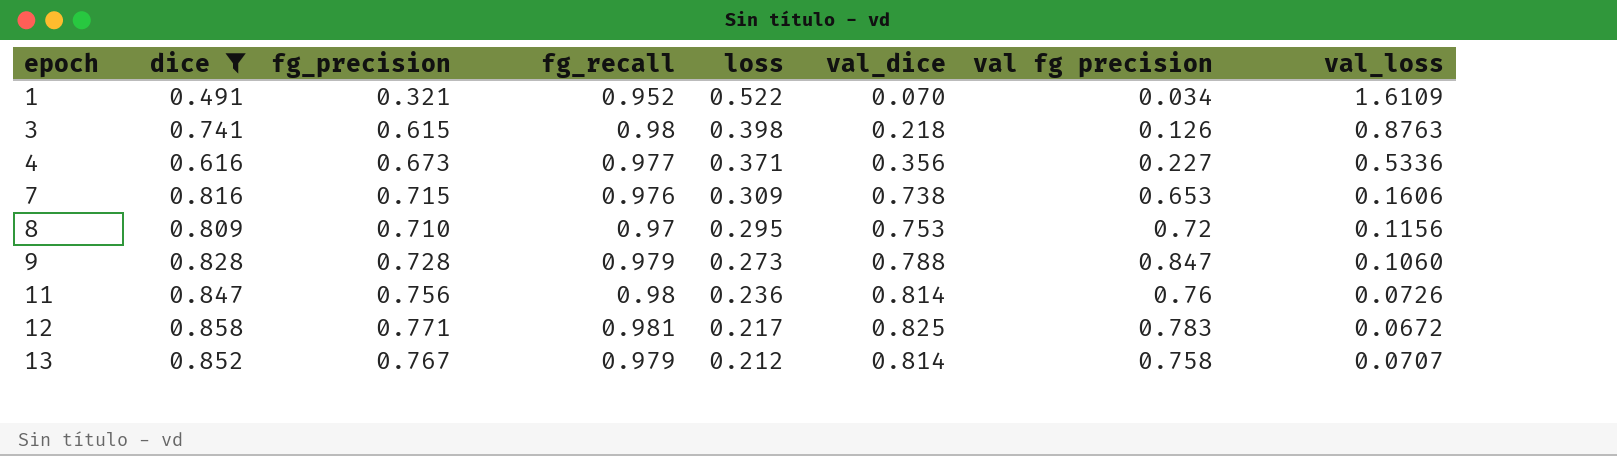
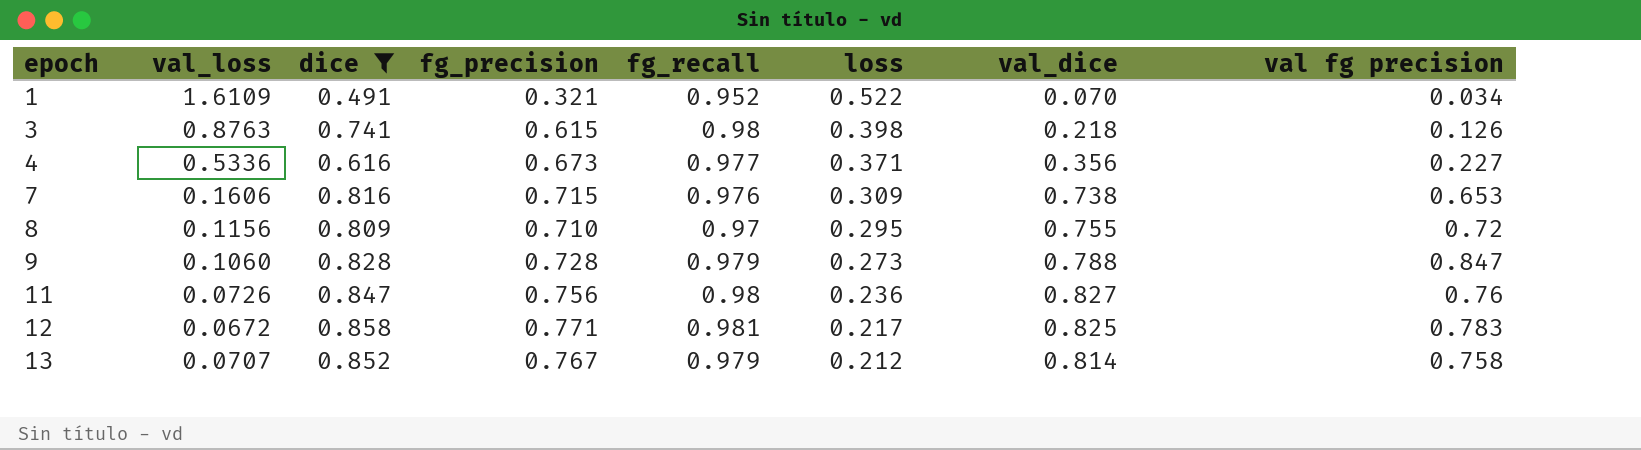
column val_loss | position: 8 -> 2
8 | val_dice: 0.753 -> 0.755
11 | val_dice: 0.814 -> 0.827

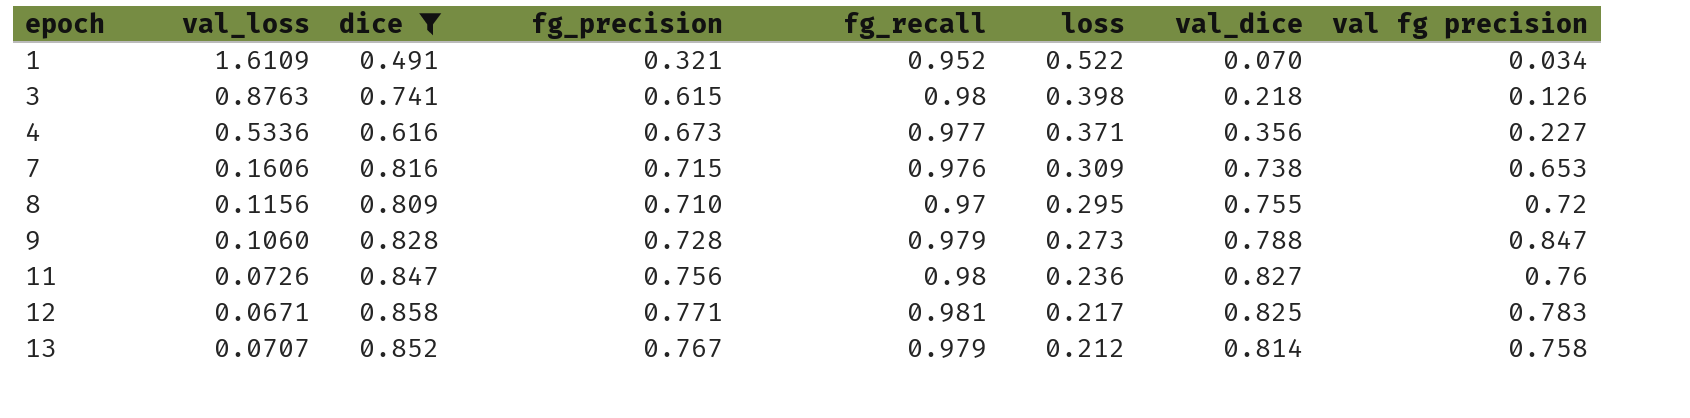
12 | val_loss: 0.0672 -> 0.0671

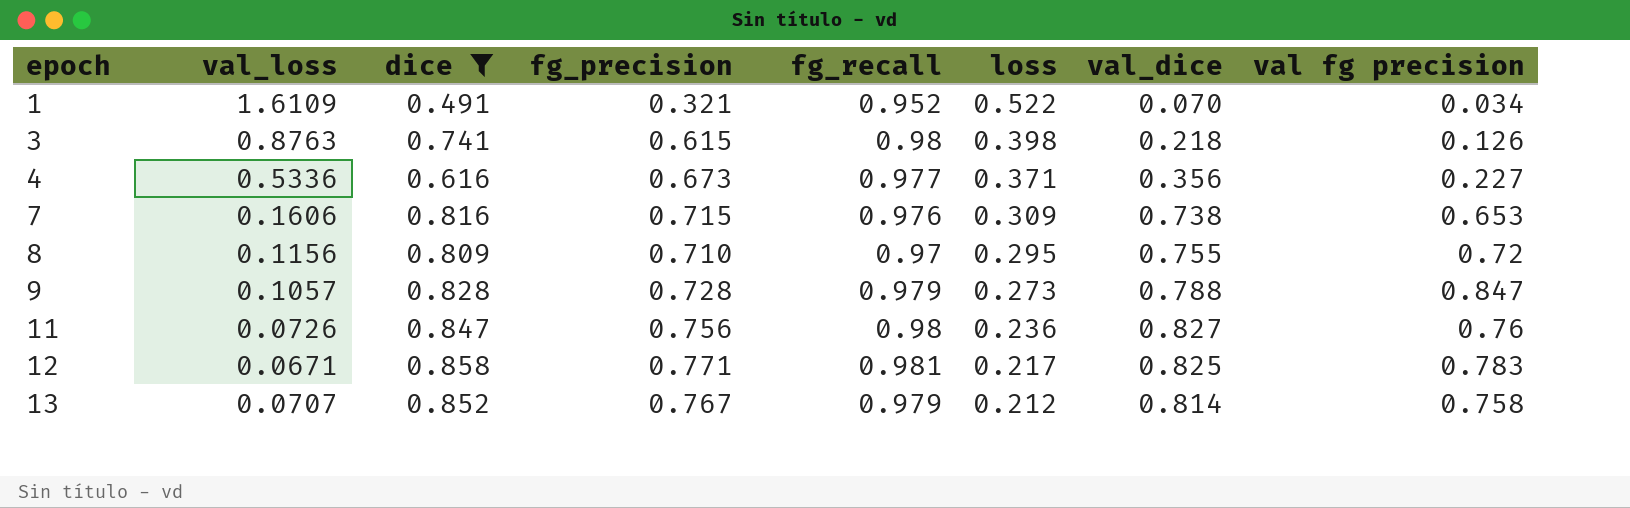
9 | val_loss: 0.1060 -> 0.1057

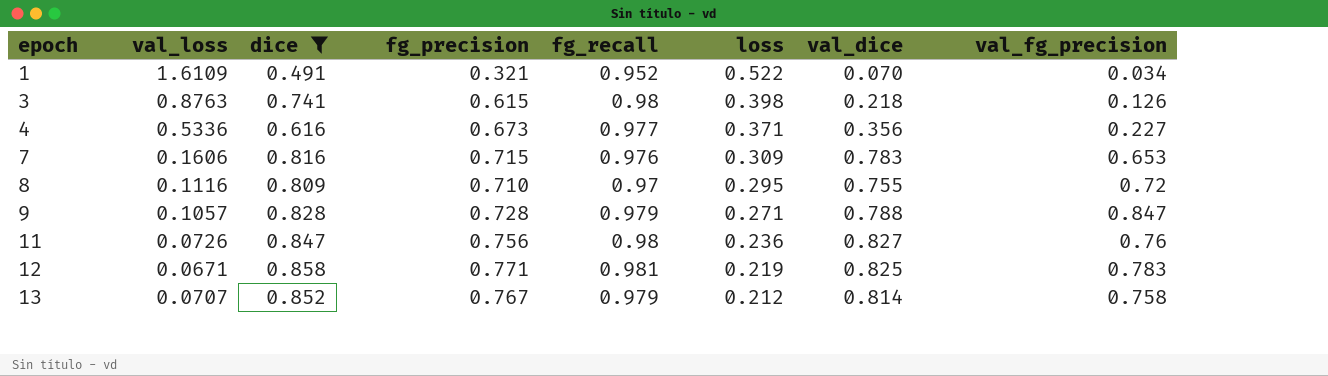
column name: val fg precision -> val_fg_precision
7 | val_dice: 0.738 -> 0.783
8 | val_loss: 0.1156 -> 0.1116
9 | loss: 0.273 -> 0.271
12 | loss: 0.217 -> 0.219

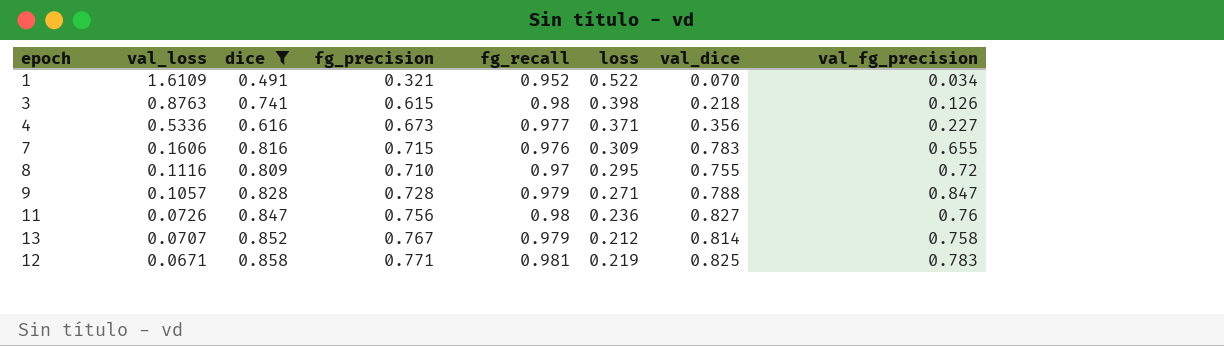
row order: epoch ascending -> val_loss descending
7 | val_fg_precision: 0.653 -> 0.655

